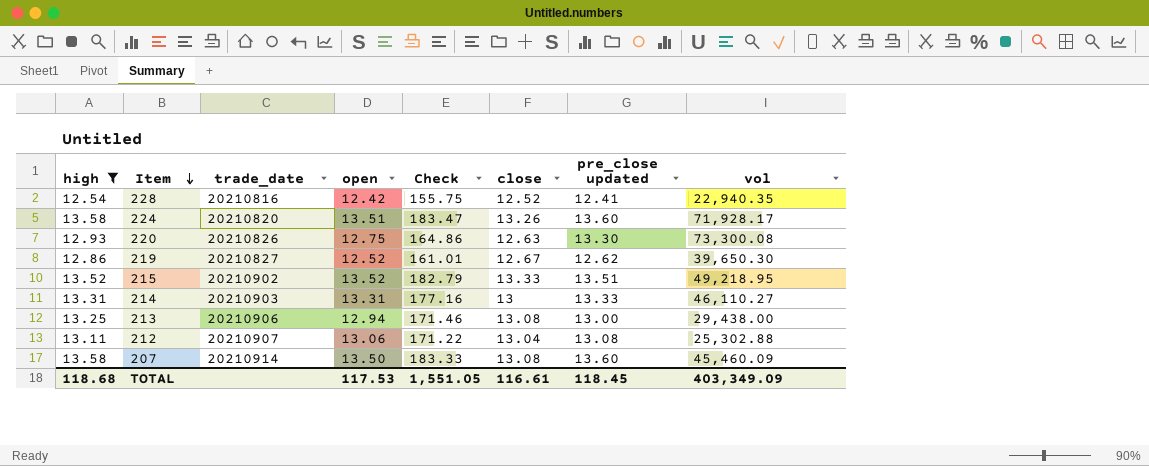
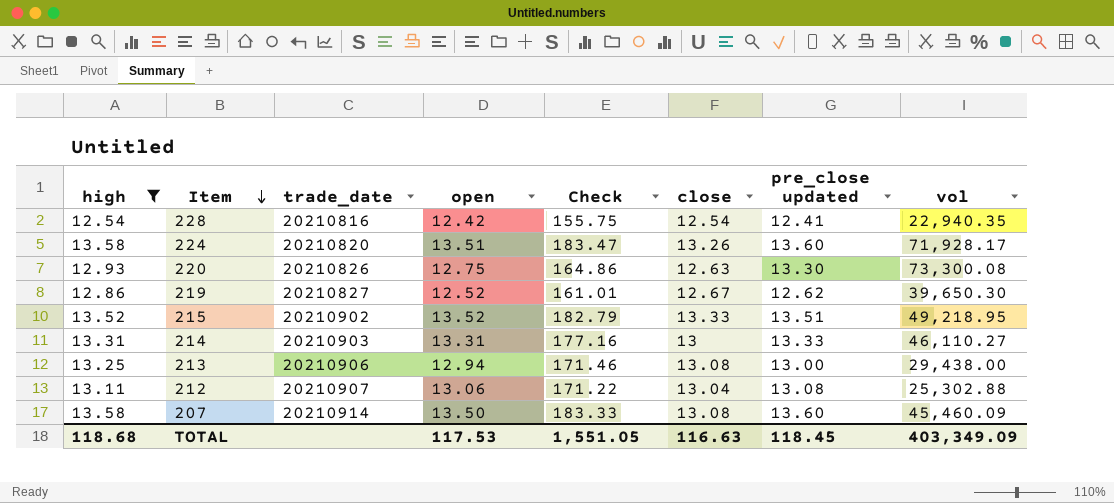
228 | close: 12.52 -> 12.54
TOTAL | close: 116.61 -> 116.63

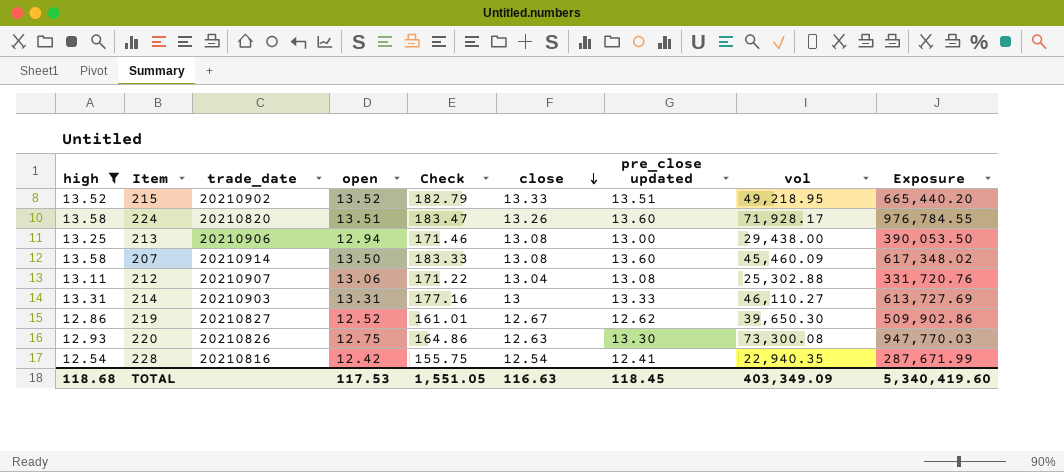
row order: Item descending -> close descending
column Exposure | formula: none -> [high] * [vol]

